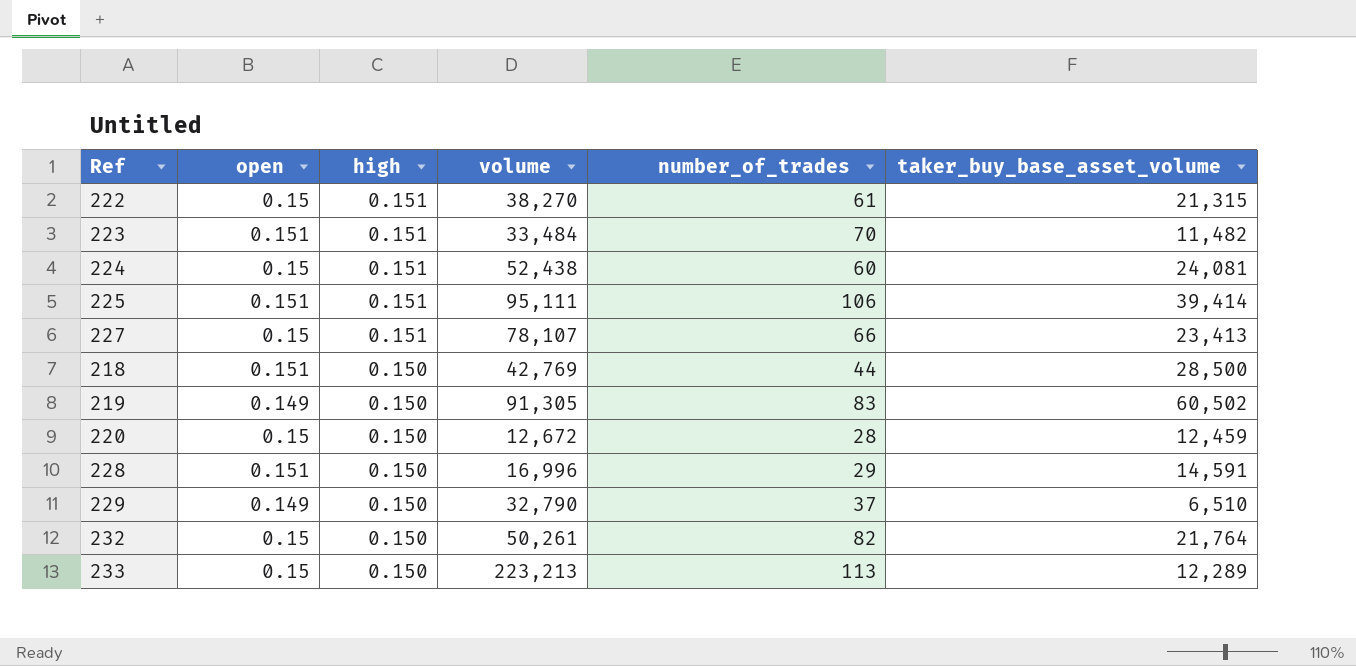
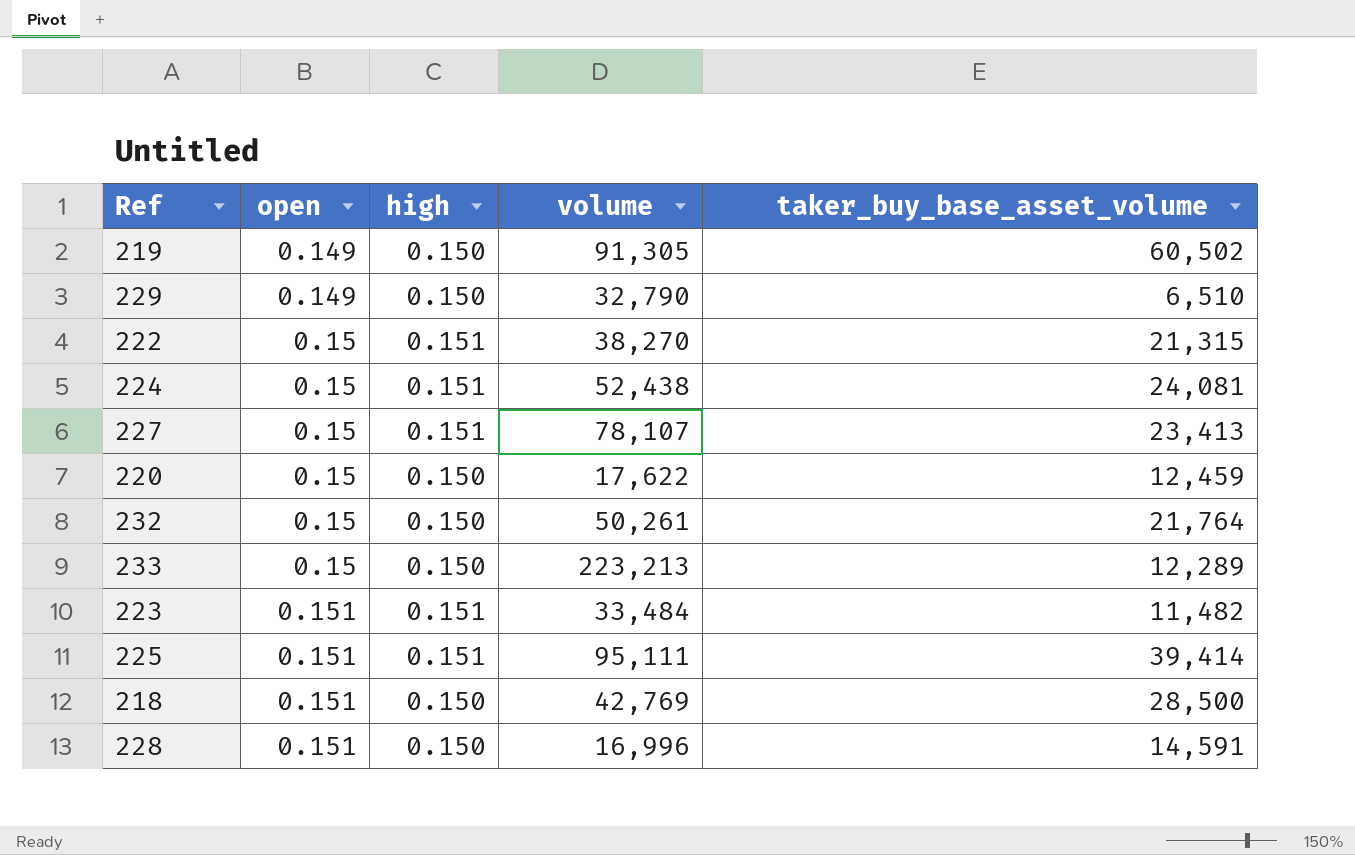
row order: high descending -> open ascending
column number_of_trades | position: 5 -> none
220 | volume: 12,672 -> 17,622

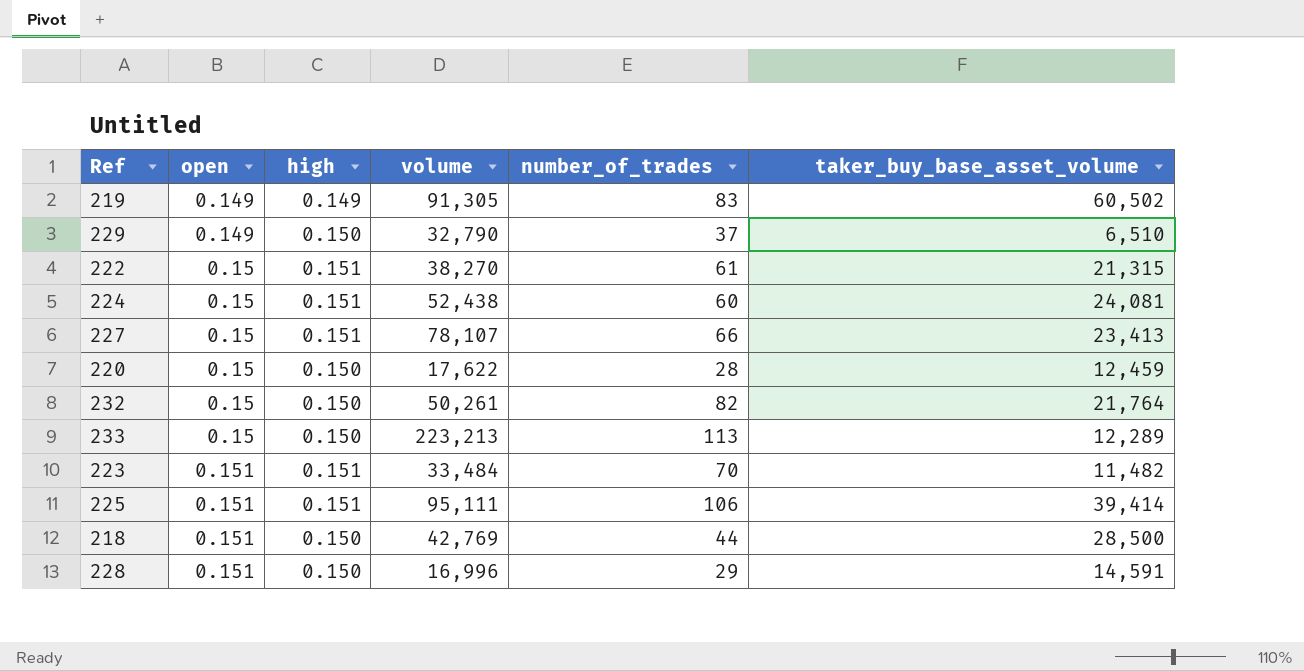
column number_of_trades | position: none -> 5
219 | high: 0.150 -> 0.149

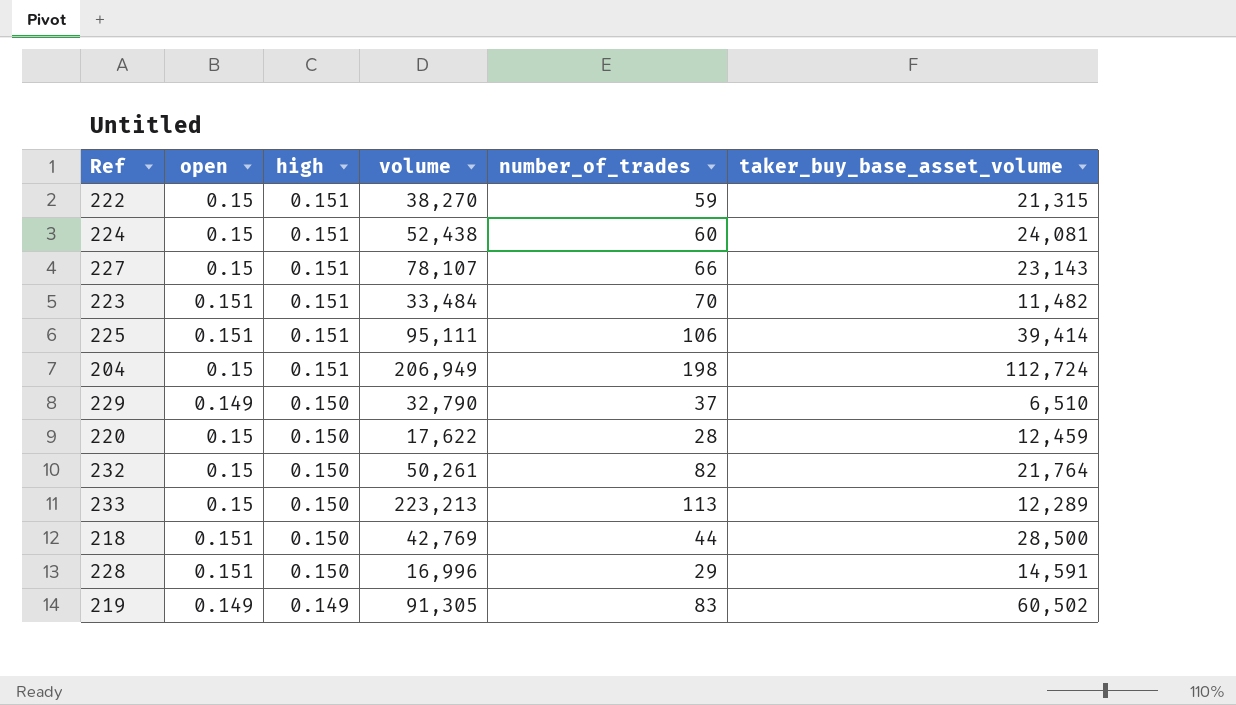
row order: open ascending -> high descending
222 | number_of_trades: 61 -> 59
227 | taker_buy_base_asset_volume: 23,413 -> 23,143
row 204: none -> 0.15 | 0.151 | 206,949 | 198 | 112,724

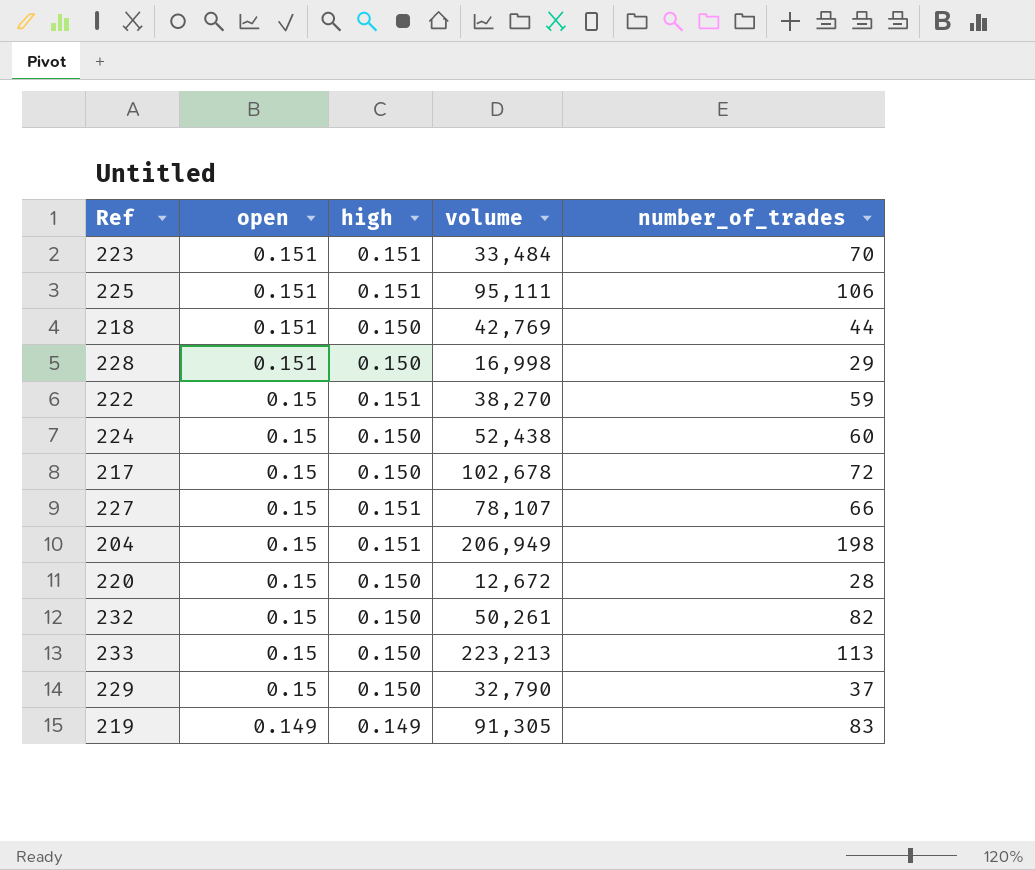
row order: high descending -> open descending
column taker_buy_base_asset_volume | position: 6 -> none
228 | volume: 16,996 -> 16,998
224 | high: 0.151 -> 0.150
row 217: none -> 0.15 | 0.150 | 102,678 | 72
220 | volume: 17,622 -> 12,672
229 | open: 0.149 -> 0.15

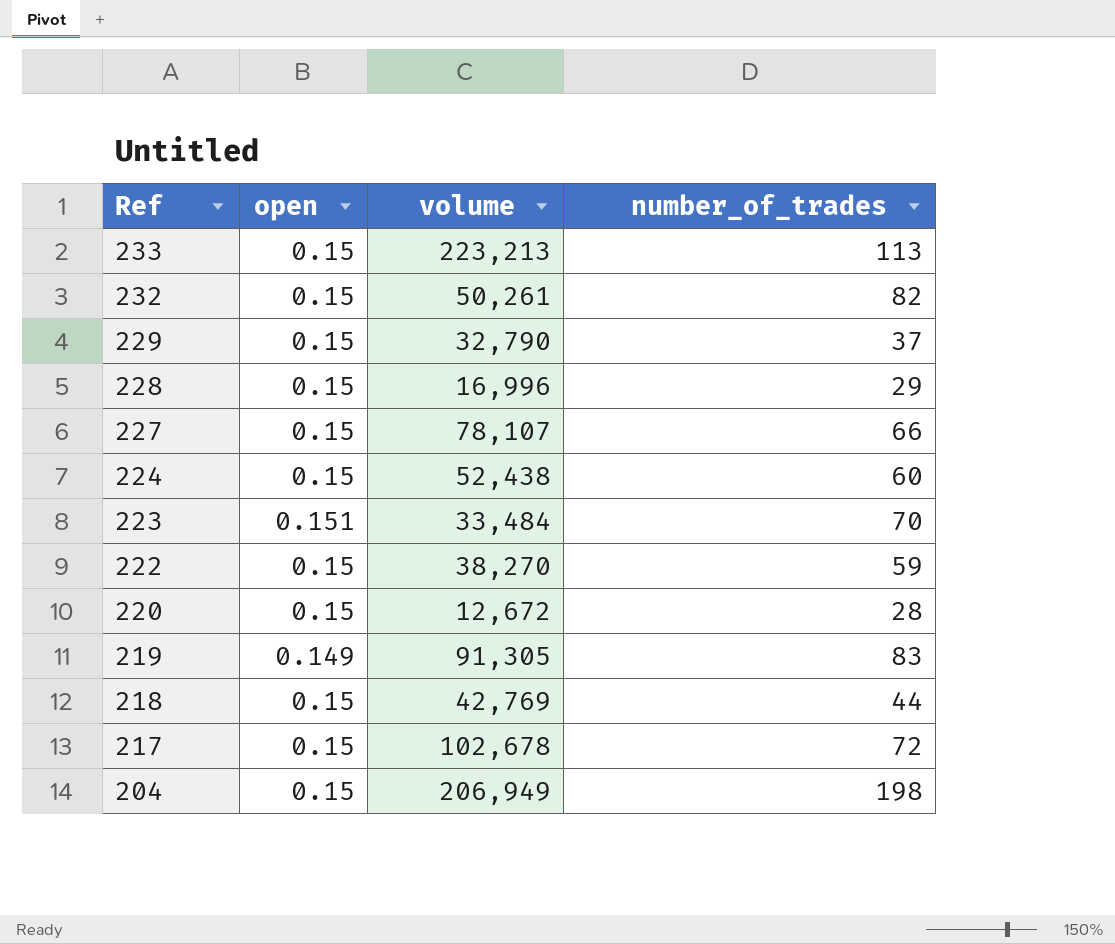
row order: open descending -> Ref descending
column high | position: 3 -> none
row 225: 0.151 | 0.151 | 95,111 | 106 -> none
228 | open: 0.151 -> 0.15
228 | volume: 16,998 -> 16,996
218 | open: 0.151 -> 0.15

